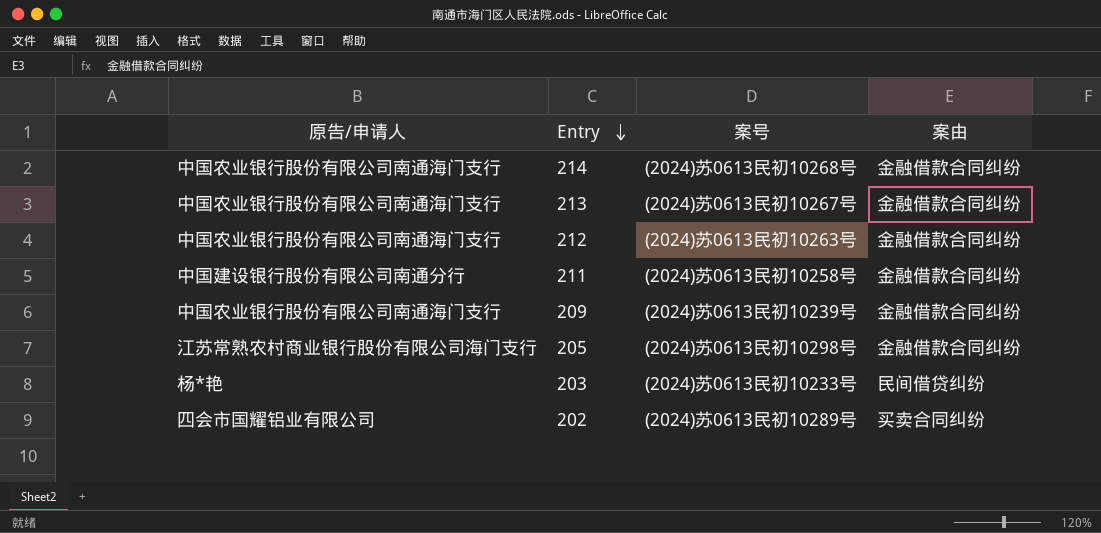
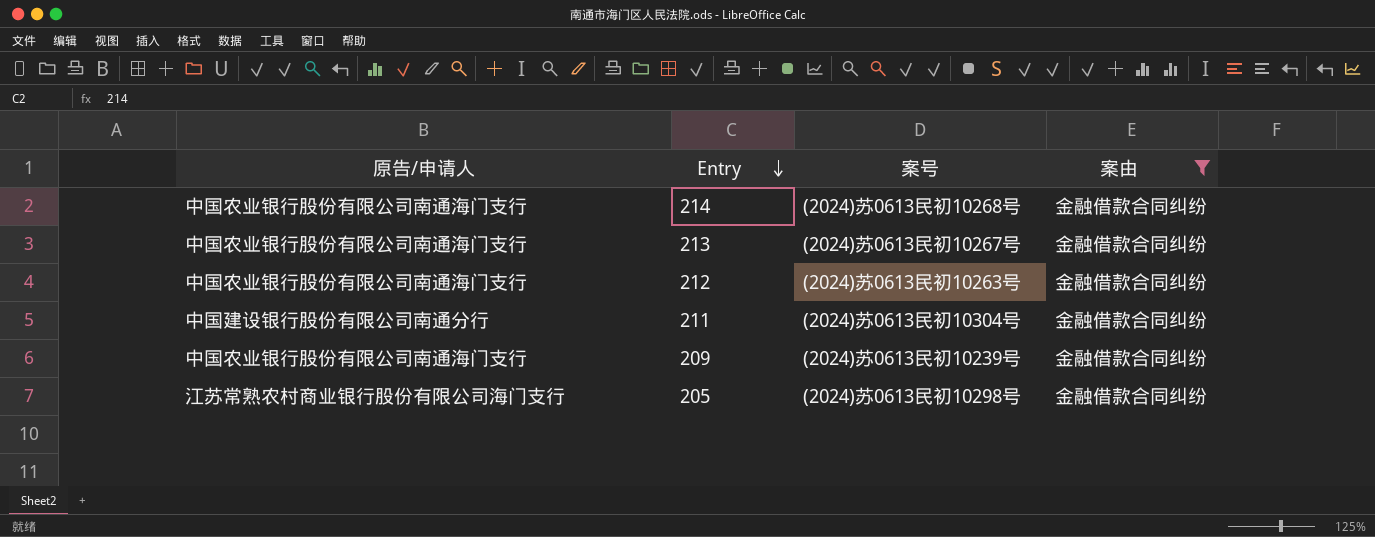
filter: none -> 案由 = 金融借款合同纠纷
211 | 案号: (2024)苏0613民初10258号 -> (2024)苏0613民初10304号

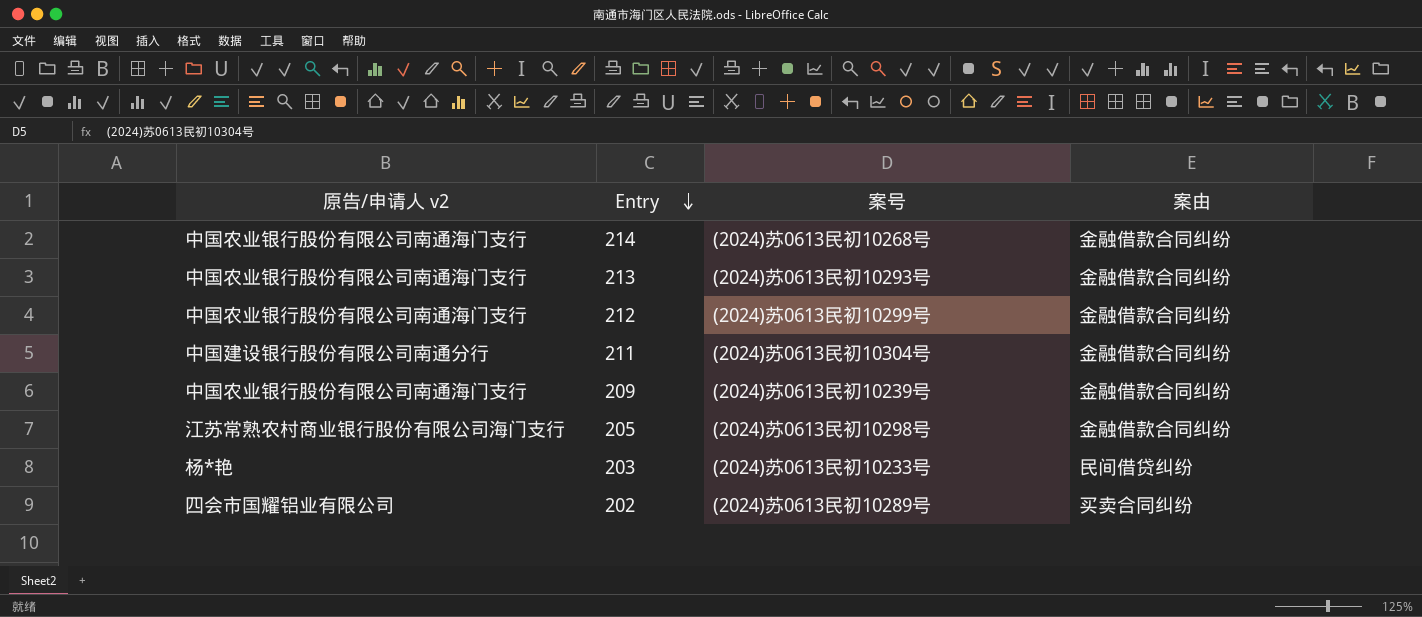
filter: 案由 = 金融借款合同纠纷 -> none
column name: 原告/申请人 -> 原告/申请人 v2
213 | 案号: (2024)苏0613民初10267号 -> (2024)苏0613民初10293号
212 | 案号: (2024)苏0613民初10263号 -> (2024)苏0613民初10299号

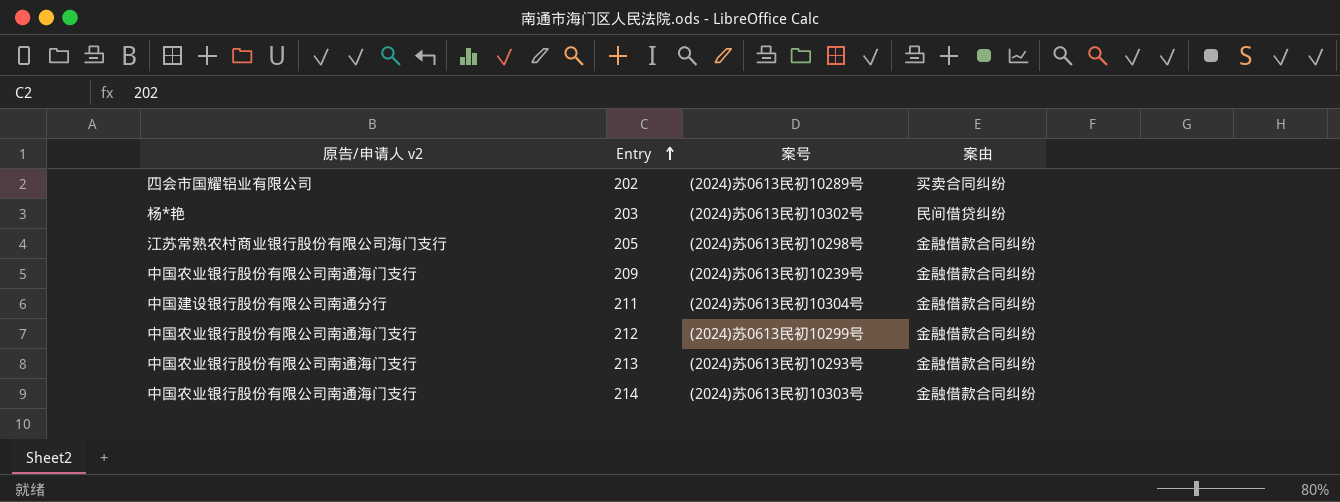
row order: Entry descending -> Entry ascending
203 | 案号: (2024)苏0613民初10233号 -> (2024)苏0613民初10302号
214 | 案号: (2024)苏0613民初10268号 -> (2024)苏0613民初10303号

